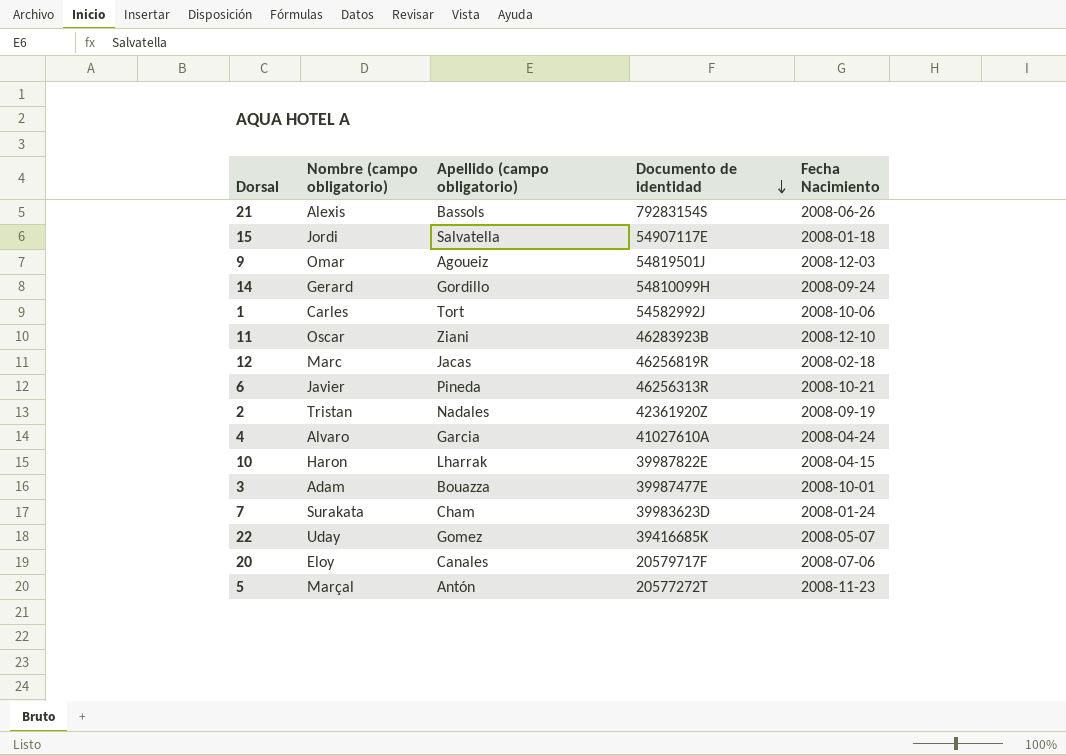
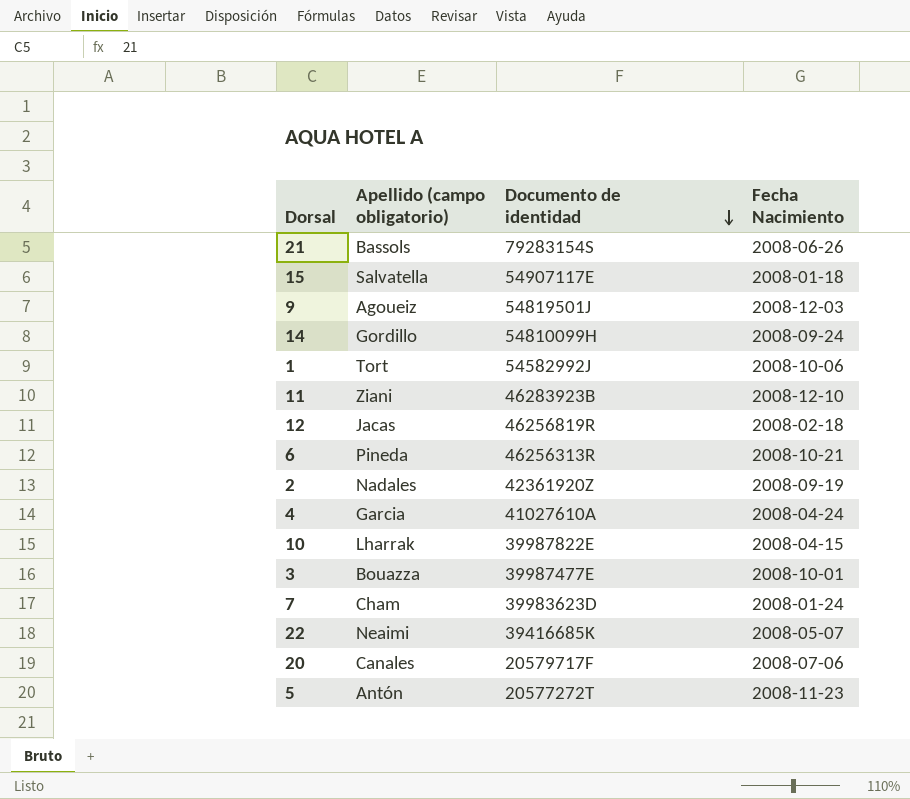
column Nombre (campo obligatorio) | position: 2 -> none
22 | Apellido (campo obligatorio): Gomez -> Neaimi

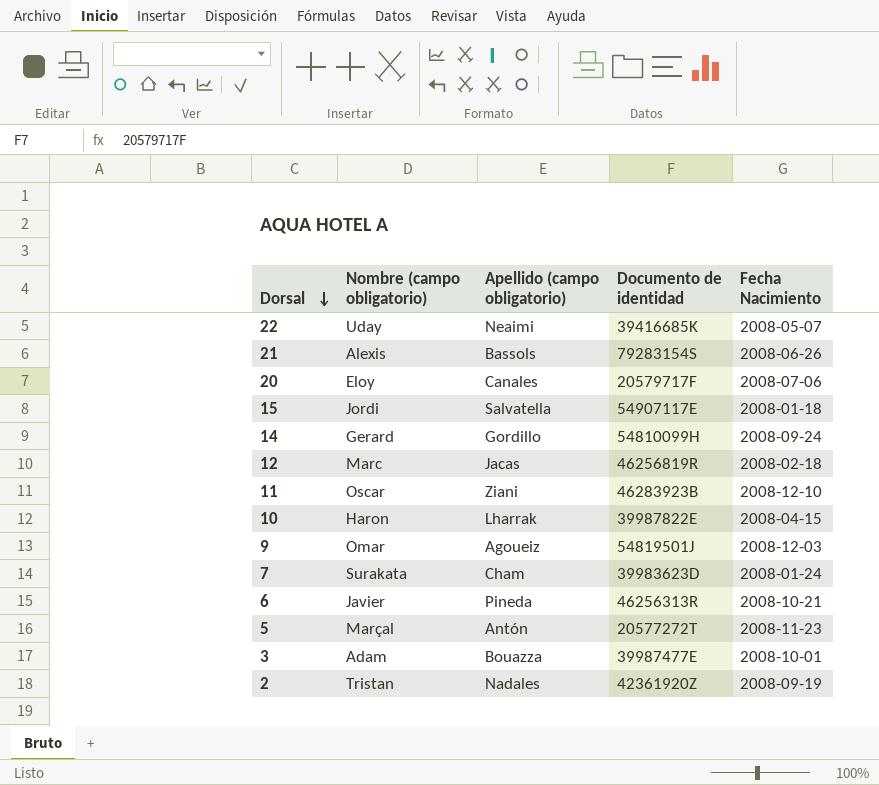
row order: Documento de identidad descending -> Dorsal descending
column Nombre (campo obligatorio) | position: none -> 2
row 1: Tort | 54582992J | 2008-10-06 -> none
row 4: Garcia | 41027610A | 2008-04-24 -> none

